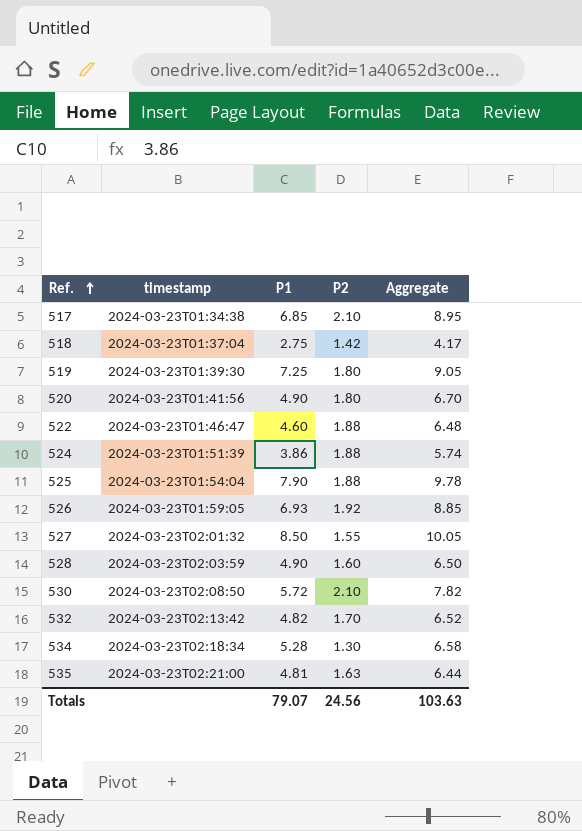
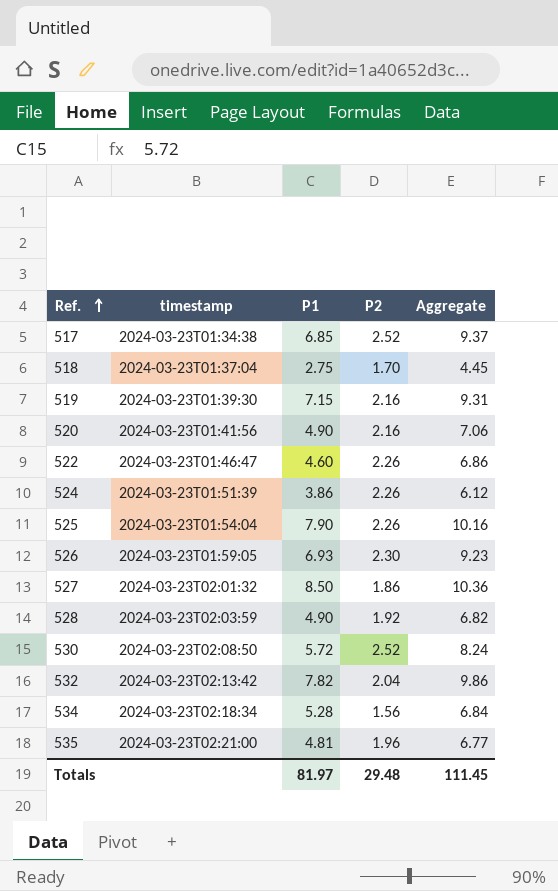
517 | P2: 2.10 -> 2.52
517 | Aggregate: 8.95 -> 9.37
518 | P2: 1.42 -> 1.70
518 | Aggregate: 4.17 -> 4.45
519 | P1: 7.25 -> 7.15
519 | P2: 1.80 -> 2.16
519 | Aggregate: 9.05 -> 9.31
520 | P2: 1.80 -> 2.16
520 | Aggregate: 6.70 -> 7.06
522 | P2: 1.88 -> 2.26
522 | Aggregate: 6.48 -> 6.86
524 | P2: 1.88 -> 2.26
524 | Aggregate: 5.74 -> 6.12
525 | P2: 1.88 -> 2.26
525 | Aggregate: 9.78 -> 10.16
526 | P2: 1.92 -> 2.30
526 | Aggregate: 8.85 -> 9.23
527 | P2: 1.55 -> 1.86
527 | Aggregate: 10.05 -> 10.36
528 | P2: 1.60 -> 1.92
528 | Aggregate: 6.50 -> 6.82
530 | P2: 2.10 -> 2.52
530 | Aggregate: 7.82 -> 8.24
532 | P1: 4.82 -> 7.82
532 | P2: 1.70 -> 2.04
532 | Aggregate: 6.52 -> 9.86
534 | P2: 1.30 -> 1.56
534 | Aggregate: 6.58 -> 6.84
535 | P2: 1.63 -> 1.96
535 | Aggregate: 6.44 -> 6.77
Totals | P1: 79.07 -> 81.97
Totals | P2: 24.56 -> 29.48
Totals | Aggregate: 103.63 -> 111.45

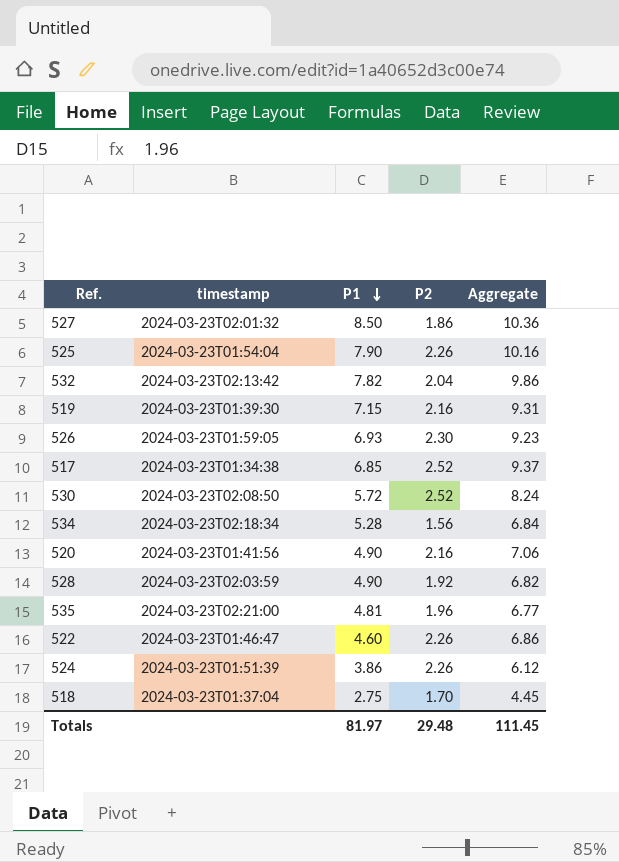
row order: Ref. ascending -> P1 descending

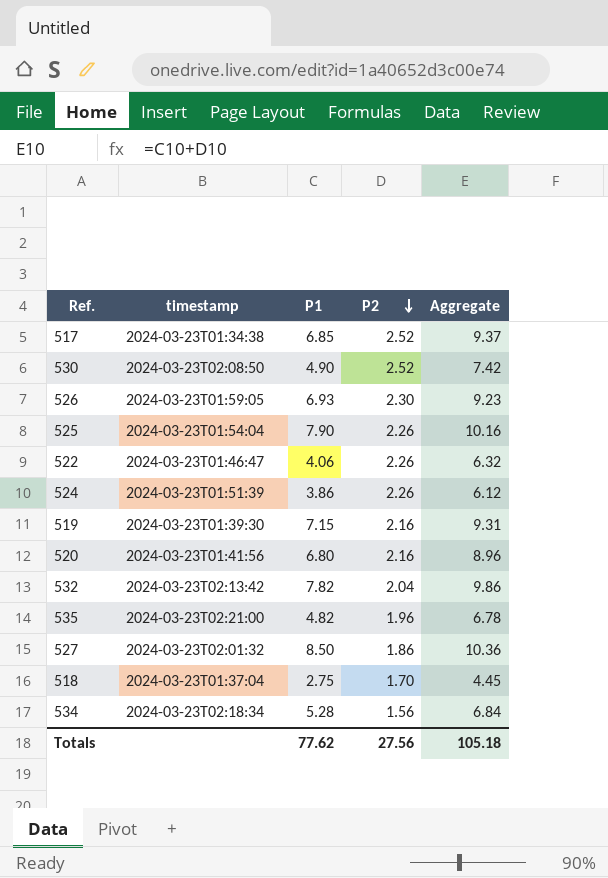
row order: P1 descending -> P2 descending
row 528: 2024-03-23T02:03:59 | 4.90 | 1.92 | 6.82 -> none
530 | P1: 5.72 -> 4.90
530 | Aggregate: 8.24 -> 7.42
522 | P1: 4.60 -> 4.06
522 | Aggregate: 6.86 -> 6.32
520 | P1: 4.90 -> 6.80
520 | Aggregate: 7.06 -> 8.96
535 | P1: 4.81 -> 4.82
535 | Aggregate: 6.77 -> 6.78
Totals | P1: 81.97 -> 77.62
Totals | P2: 29.48 -> 27.56
Totals | Aggregate: 111.45 -> 105.18

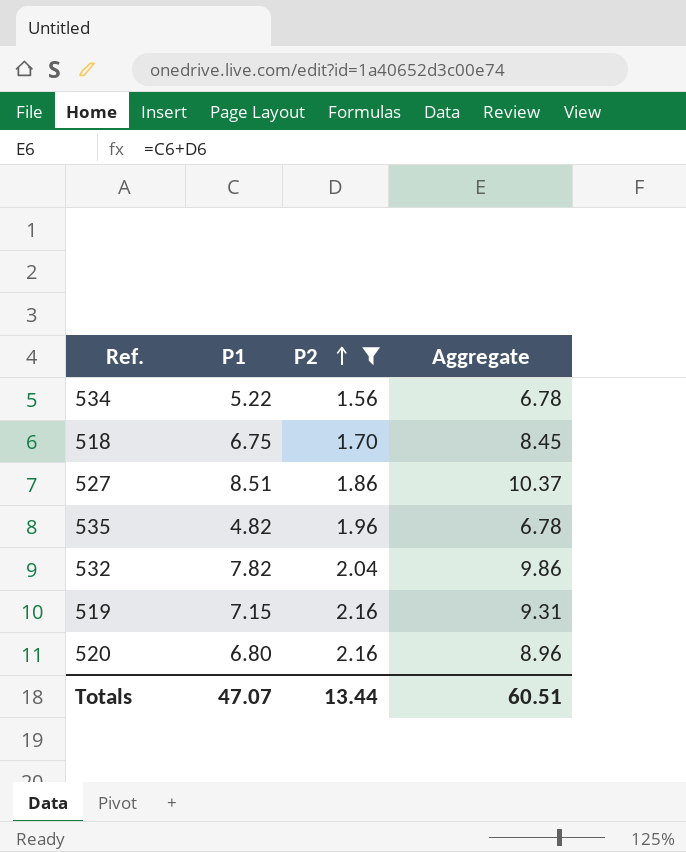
filter: none -> P2 <= 2.16
row order: P2 descending -> P2 ascending
column timestamp | position: 2 -> none
534 | P1: 5.28 -> 5.22
534 | Aggregate: 6.84 -> 6.78
518 | P1: 2.75 -> 6.75
518 | Aggregate: 4.45 -> 8.45
527 | P1: 8.50 -> 8.51
527 | Aggregate: 10.36 -> 10.37
Totals | P1: 77.62 -> 47.07
Totals | P2: 27.56 -> 13.44
Totals | Aggregate: 105.18 -> 60.51

